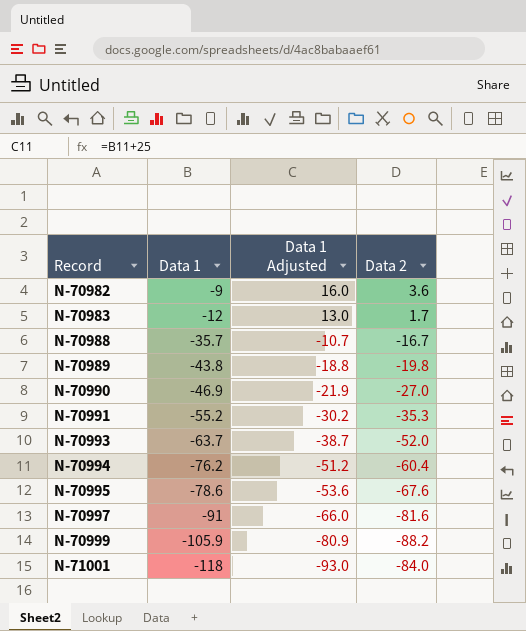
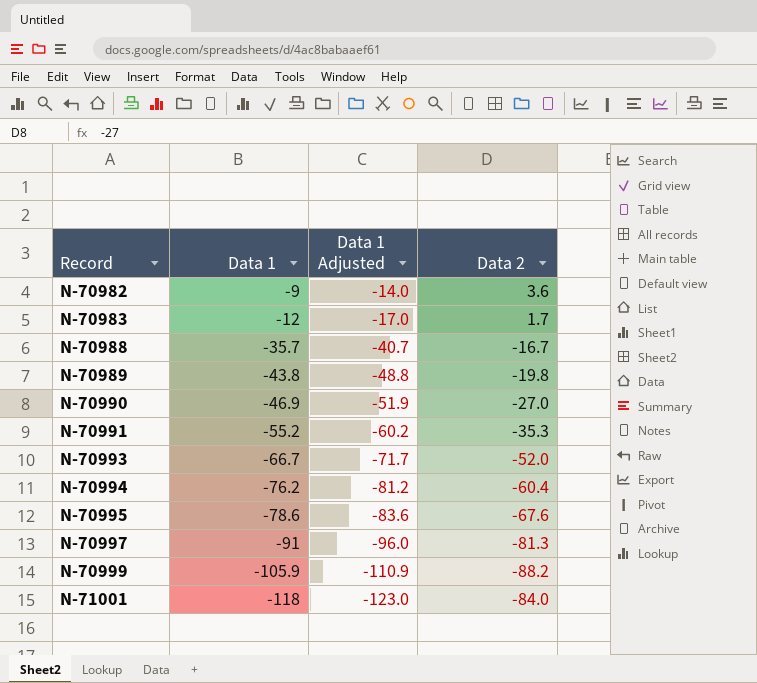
column Data 1 Adjusted | formula: [Data 1] + 25 -> [Data 1] - 5
N-70993 | Data 1: -63.7 -> -66.7
N-70997 | Data 2: -81.6 -> -81.3

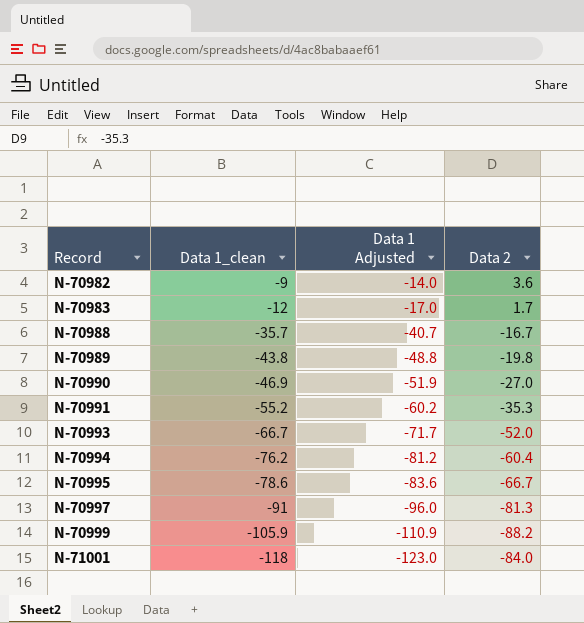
column name: Data 1 -> Data 1_clean
N-70995 | Data 2: -67.6 -> -66.7

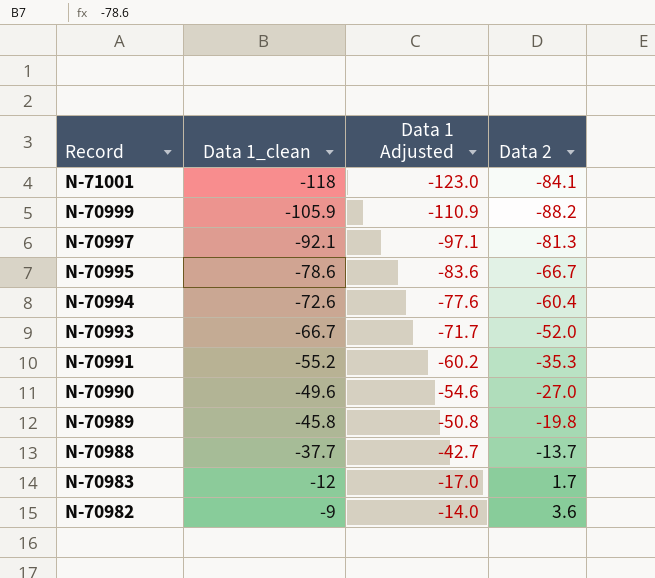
row order: Record ascending -> Record descending
N-71001 | Data 2: -84.0 -> -84.1
N-70997 | Data 1_clean: -91 -> -92.1
N-70997 | Data 1 Adjusted: -96.0 -> -97.1
N-70994 | Data 1_clean: -76.2 -> -72.6
N-70994 | Data 1 Adjusted: -81.2 -> -77.6
N-70990 | Data 1_clean: -46.9 -> -49.6
N-70990 | Data 1 Adjusted: -51.9 -> -54.6
N-70989 | Data 1_clean: -43.8 -> -45.8
N-70989 | Data 1 Adjusted: -48.8 -> -50.8
N-70988 | Data 1_clean: -35.7 -> -37.7
N-70988 | Data 1 Adjusted: -40.7 -> -42.7
N-70988 | Data 2: -16.7 -> -13.7

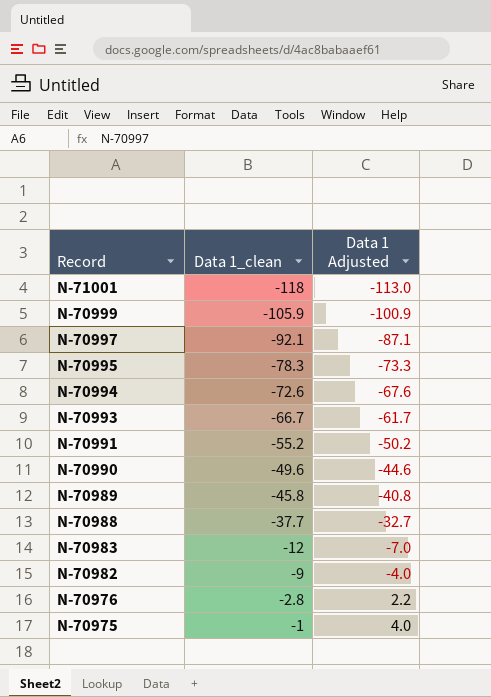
column Data 2 | position: 4 -> none
column Data 1 Adjusted | formula: [Data 1_clean] - 5 -> [Data 1_clean] + 5
N-70995 | Data 1_clean: -78.6 -> -78.3
row N-70976: none -> -2.8 | 2.2
row N-70975: none -> -1 | 4.0

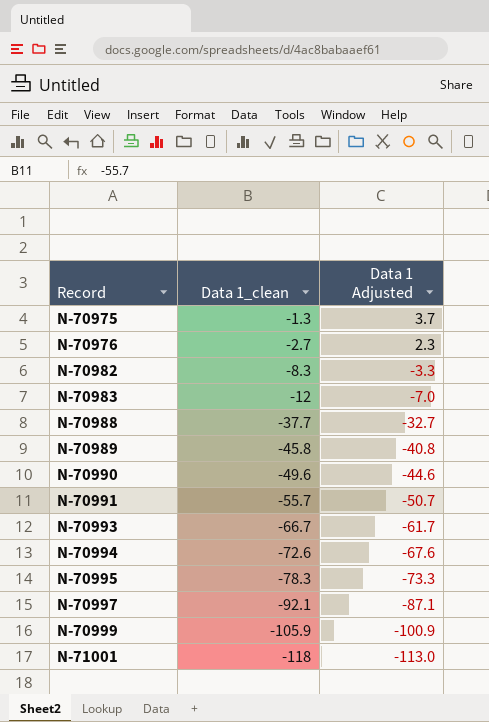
row order: Record descending -> Record ascending
N-70975 | Data 1_clean: -1 -> -1.3
N-70975 | Data 1 Adjusted: 4.0 -> 3.7
N-70976 | Data 1_clean: -2.8 -> -2.7
N-70976 | Data 1 Adjusted: 2.2 -> 2.3
N-70982 | Data 1_clean: -9 -> -8.3
N-70982 | Data 1 Adjusted: -4.0 -> -3.3
N-70991 | Data 1_clean: -55.2 -> -55.7
N-70991 | Data 1 Adjusted: -50.2 -> -50.7

